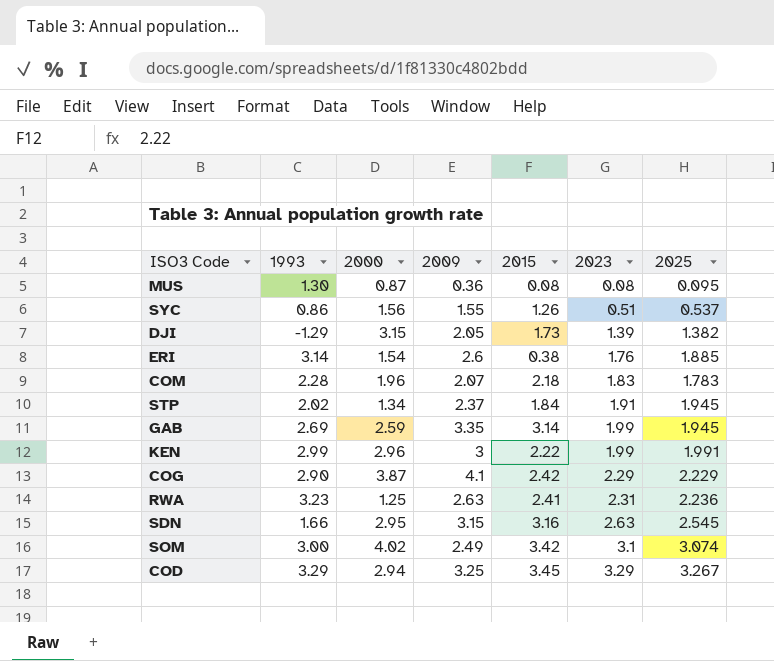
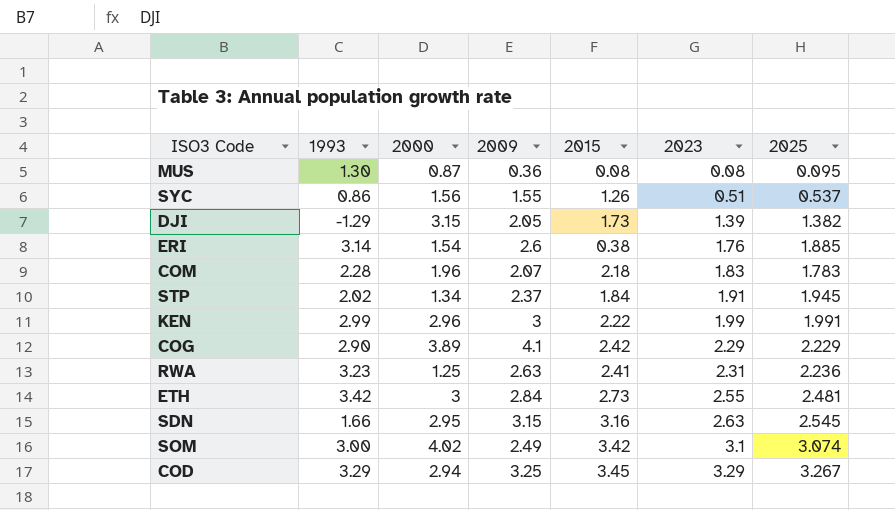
row GAB: 2.69 | 2.59 | 3.35 | 3.14 | 1.99 | 1.945 -> none
COG | 2000: 3.87 -> 3.89
row ETH: none -> 3.42 | 3 | 2.84 | 2.73 | 2.55 | 2.481

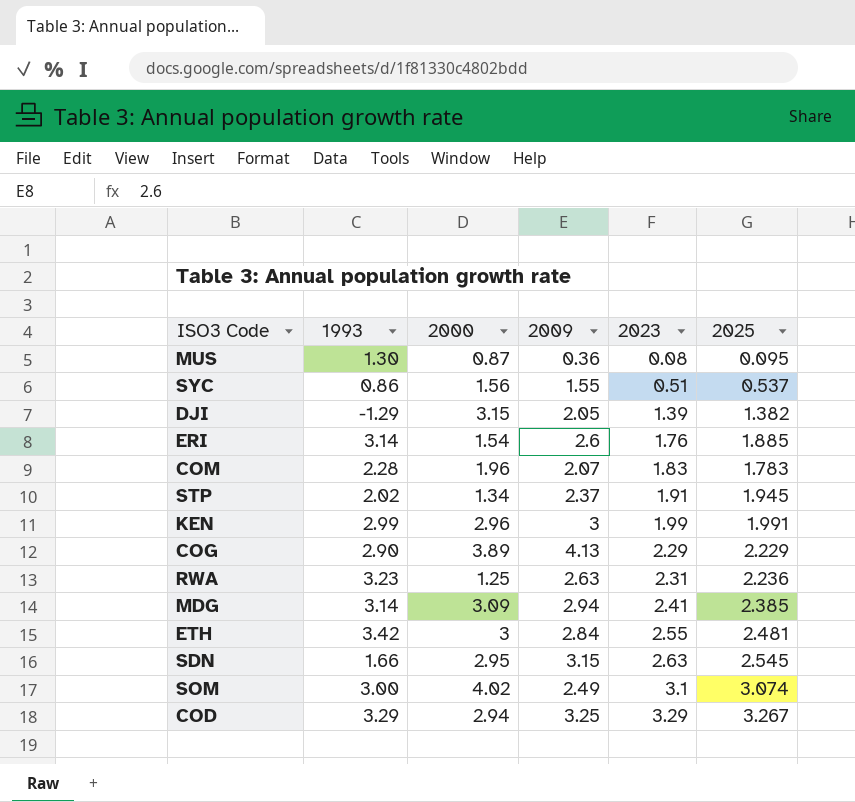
column 2015 | position: 5 -> none
COG | 2009: 4.1 -> 4.13
row MDG: none -> 3.14 | 3.09 | 2.94 | 2.41 | 2.385

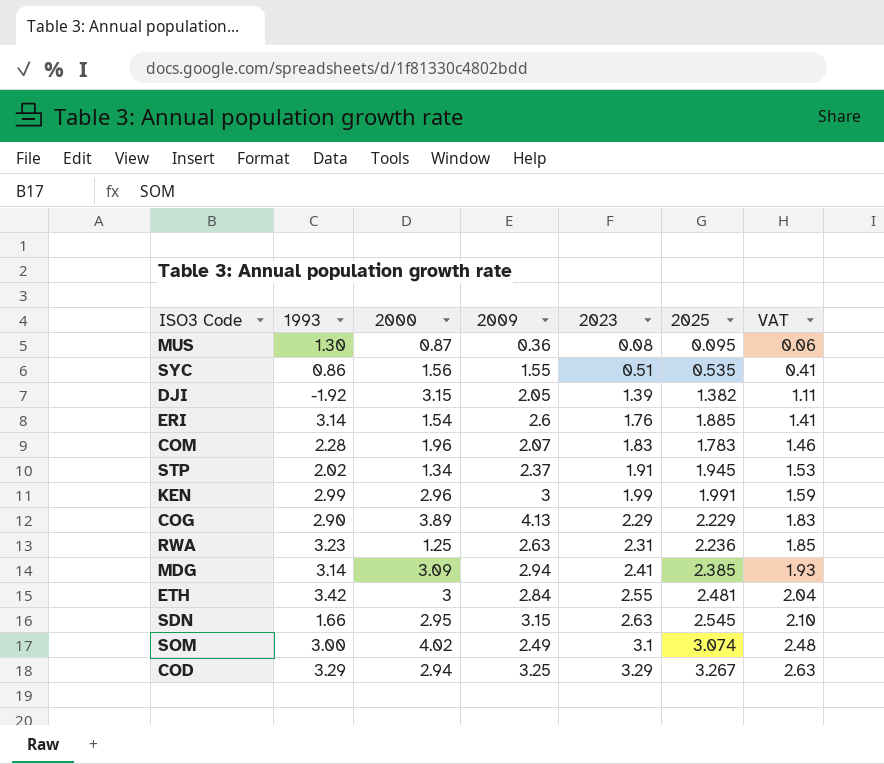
column VAT | formula: none -> [2023] * 0.8
SYC | 2025: 0.537 -> 0.535
DJI | 1993: -1.29 -> -1.92

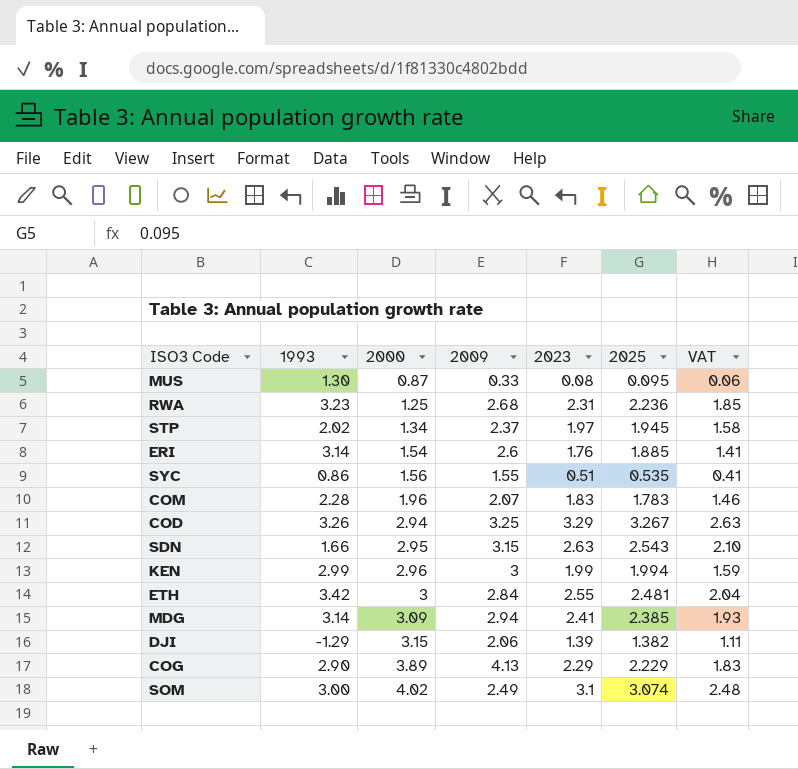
row order: 2023 ascending -> 2000 ascending
MUS | 2009: 0.36 -> 0.33
RWA | 2009: 2.63 -> 2.68
STP | 2023: 1.91 -> 1.97
STP | VAT: 1.53 -> 1.58
COD | 1993: 3.29 -> 3.26
SDN | 2025: 2.545 -> 2.543
KEN | 2025: 1.991 -> 1.994
DJI | 1993: -1.92 -> -1.29
DJI | 2009: 2.05 -> 2.06

